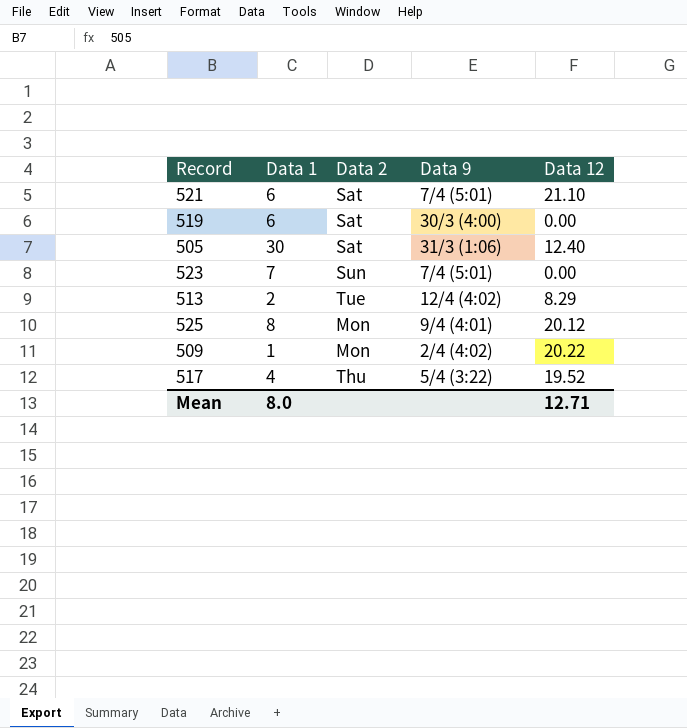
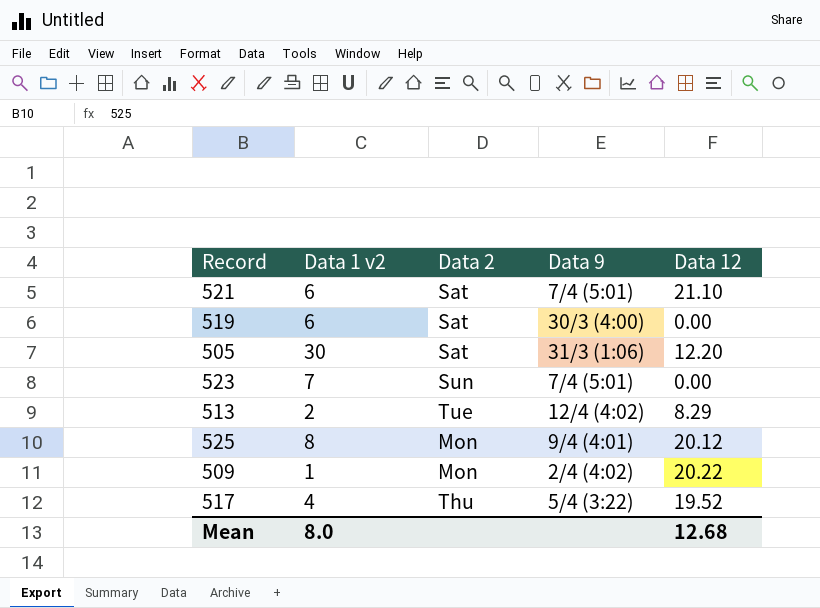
column name: Data 1 -> Data 1 v2
505 | Data 12: 12.40 -> 12.20
Mean | Data 12: 12.71 -> 12.68

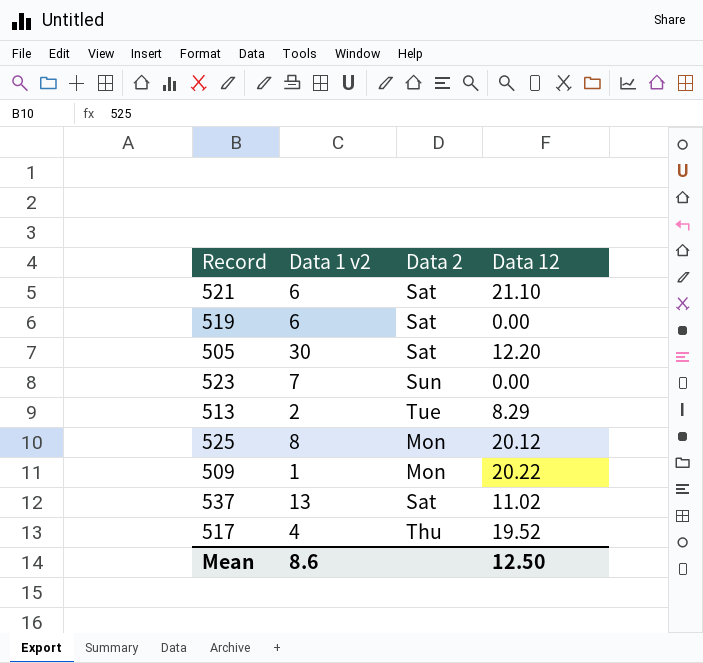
column Data 9 | position: 4 -> none
row 537: none -> 13 | Sat | 11.02
Mean | Data 1 v2: 8.0 -> 8.6
Mean | Data 12: 12.68 -> 12.50

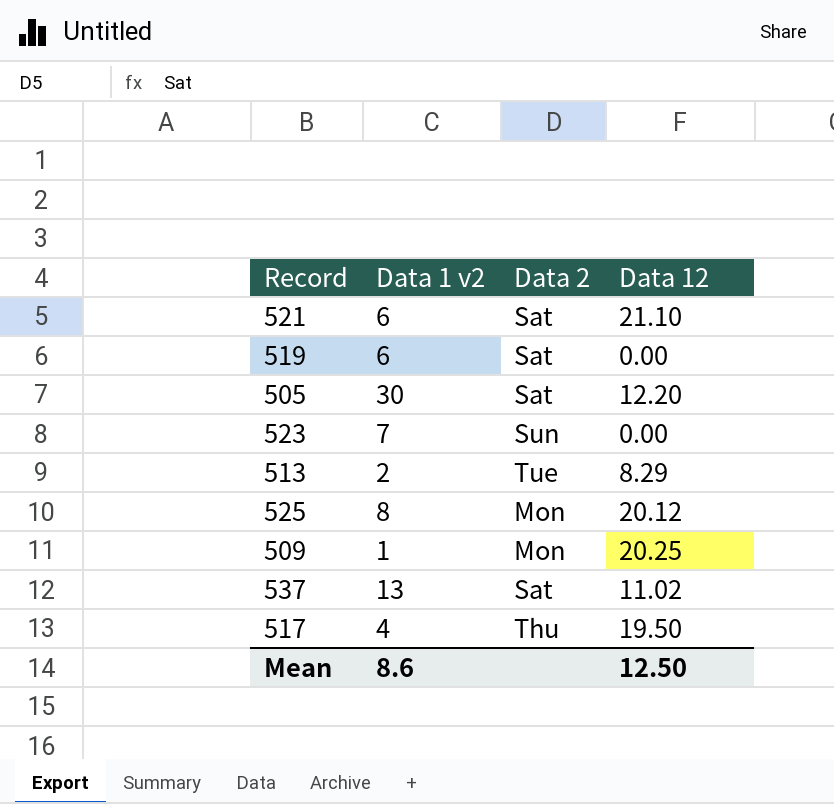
509 | Data 12: 20.22 -> 20.25
517 | Data 12: 19.52 -> 19.50

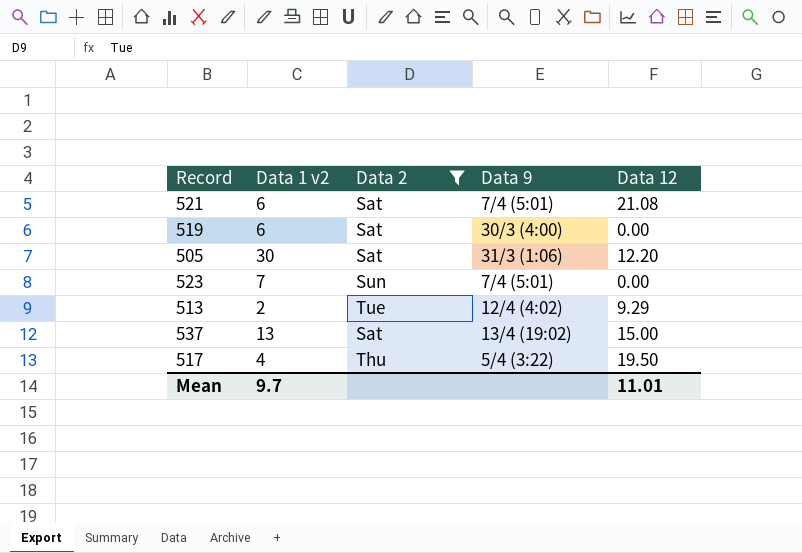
filter: none -> Data 2 != Mon
column Data 9 | position: none -> 4
521 | Data 12: 21.10 -> 21.08
513 | Data 12: 8.29 -> 9.29
537 | Data 12: 11.02 -> 15.00
Mean | Data 1 v2: 8.6 -> 9.7
Mean | Data 12: 12.50 -> 11.01

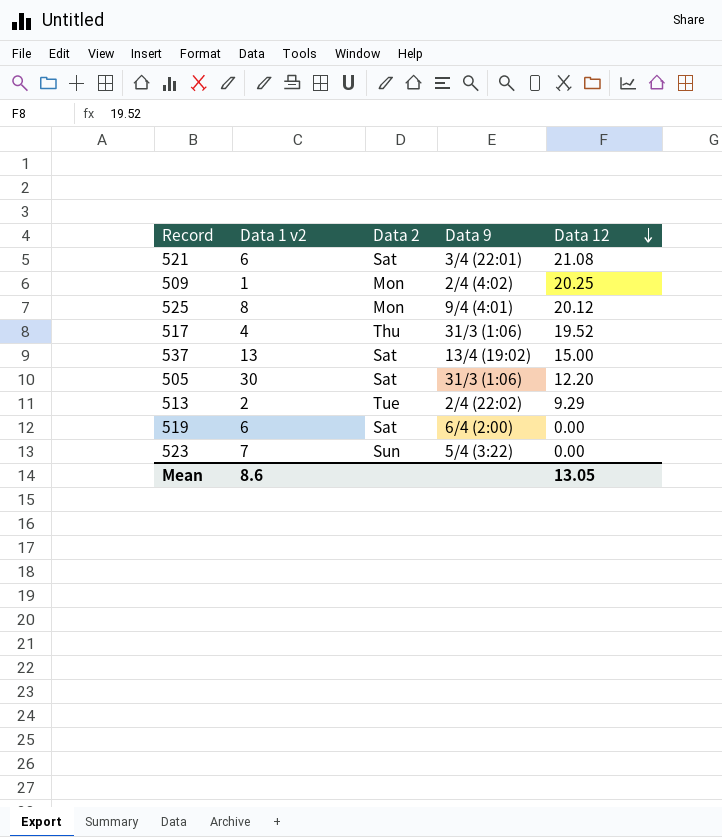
filter: Data 2 != Mon -> none
row order: none -> Data 12 descending
521 | Data 9: 7/4 (5:01) -> 3/4 (22:01)
517 | Data 9: 5/4 (3:22) -> 31/3 (1:06)
517 | Data 12: 19.50 -> 19.52
513 | Data 9: 12/4 (4:02) -> 2/4 (22:02)
519 | Data 9: 30/3 (4:00) -> 6/4 (2:00)
523 | Data 9: 7/4 (5:01) -> 5/4 (3:22)
Mean | Data 1 v2: 9.7 -> 8.6
Mean | Data 12: 11.01 -> 13.05

